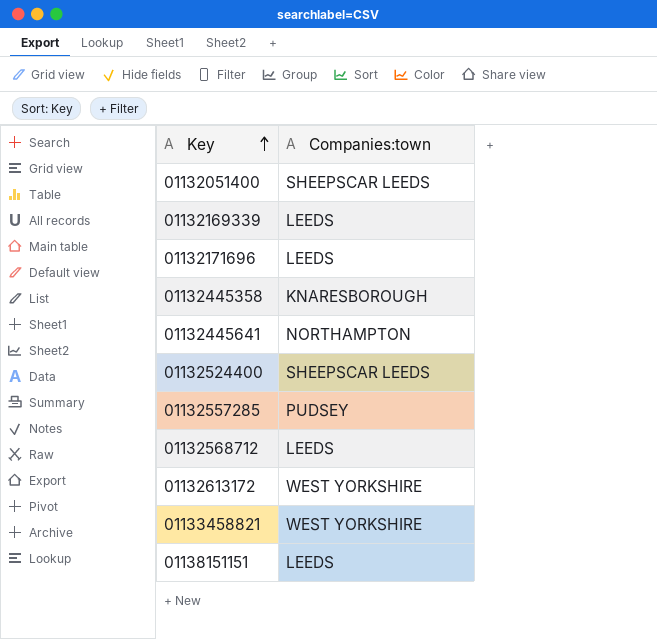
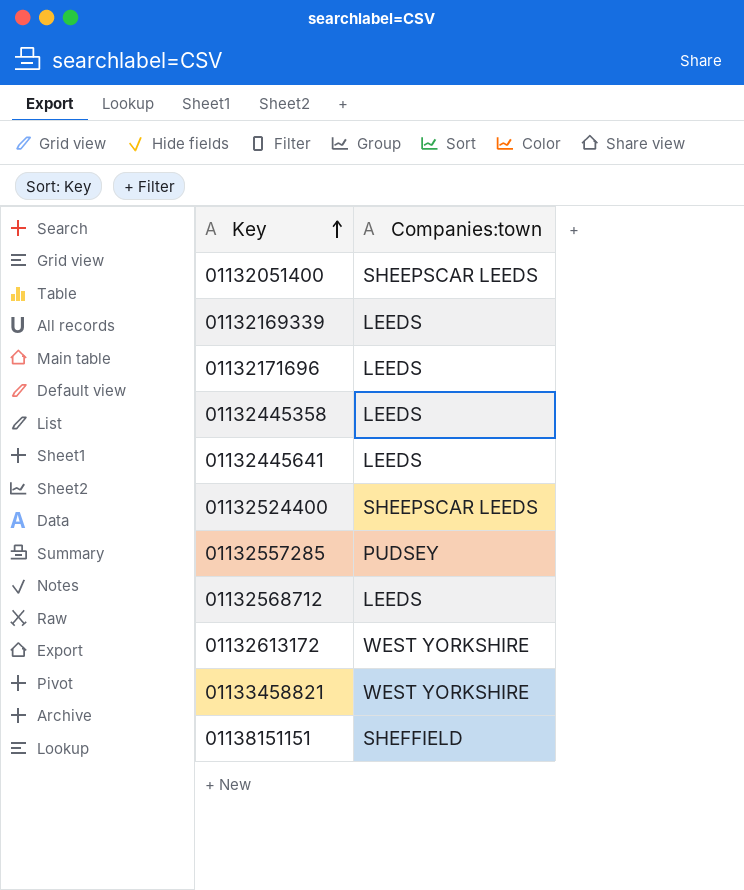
01132445358 | Companies:town: KNARESBOROUGH -> LEEDS
01132445641 | Companies:town: NORTHAMPTON -> LEEDS
01138151151 | Companies:town: LEEDS -> SHEFFIELD

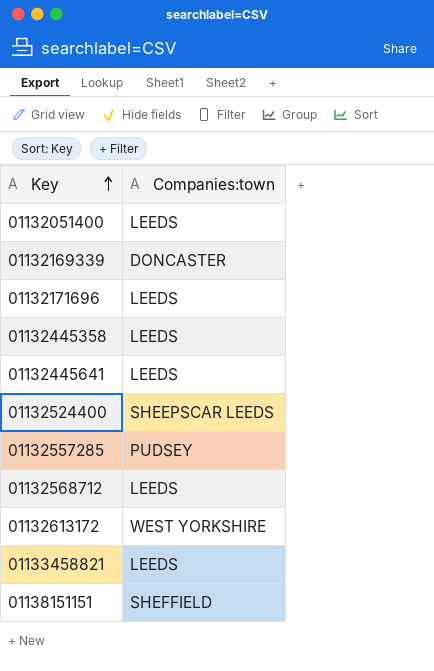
01132051400 | Companies:town: SHEEPSCAR LEEDS -> LEEDS
01132169339 | Companies:town: LEEDS -> DONCASTER
01133458821 | Companies:town: WEST YORKSHIRE -> LEEDS

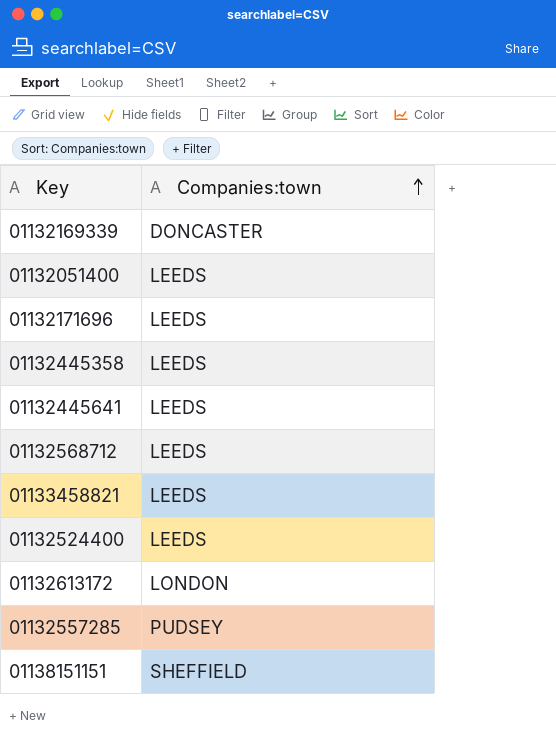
row order: Key ascending -> Companies:town ascending
01132524400 | Companies:town: SHEEPSCAR LEEDS -> LEEDS
01132613172 | Companies:town: WEST YORKSHIRE -> LONDON

